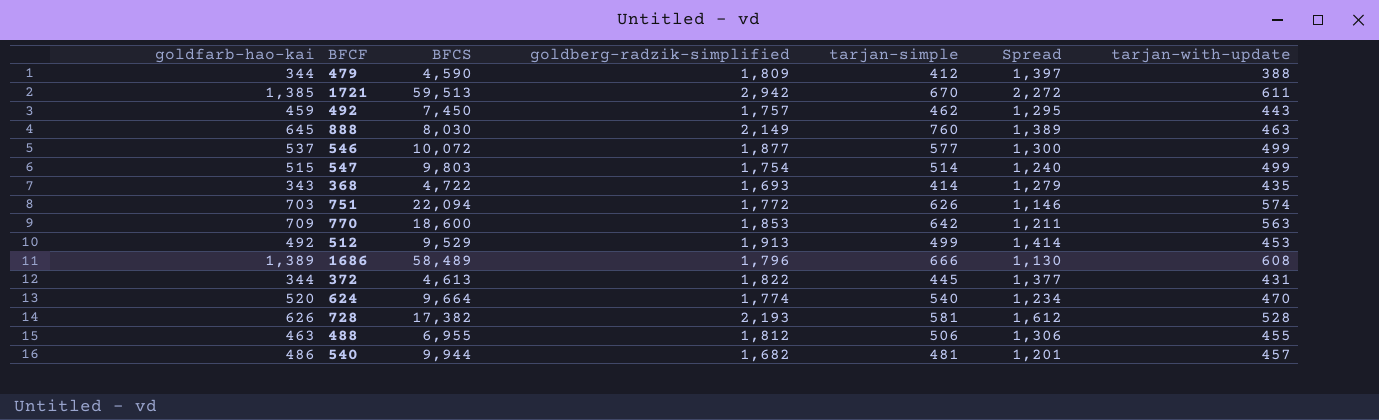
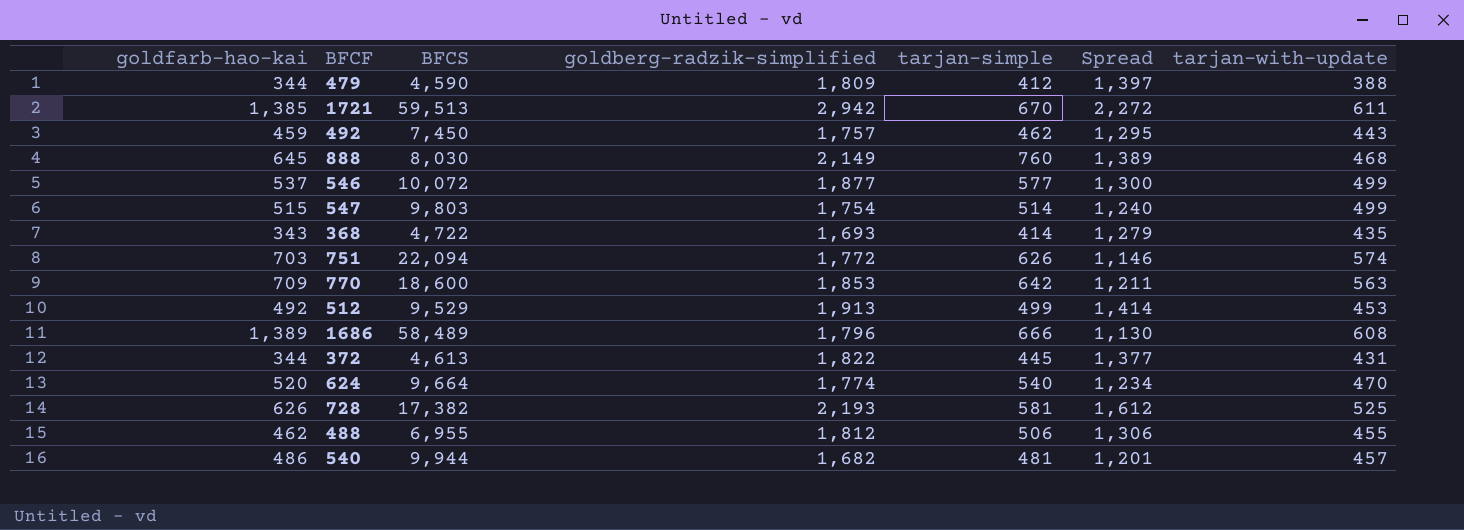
888 | tarjan-with-update: 463 -> 468
728 | tarjan-with-update: 528 -> 525
488 | goldfarb-hao-kai: 463 -> 462

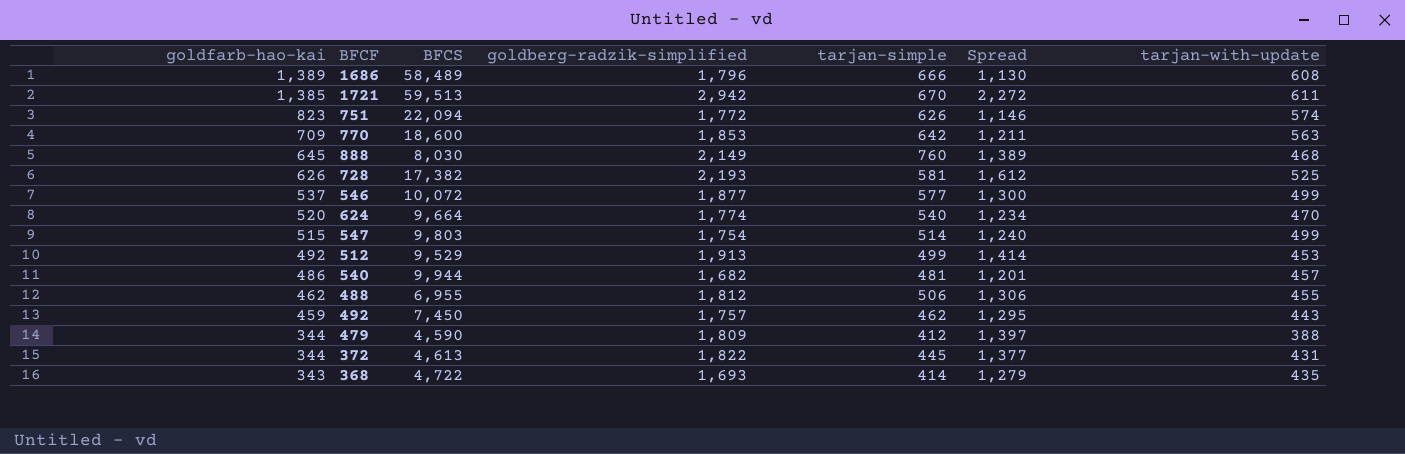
row order: none -> goldfarb-hao-kai descending
751 | goldfarb-hao-kai: 703 -> 823

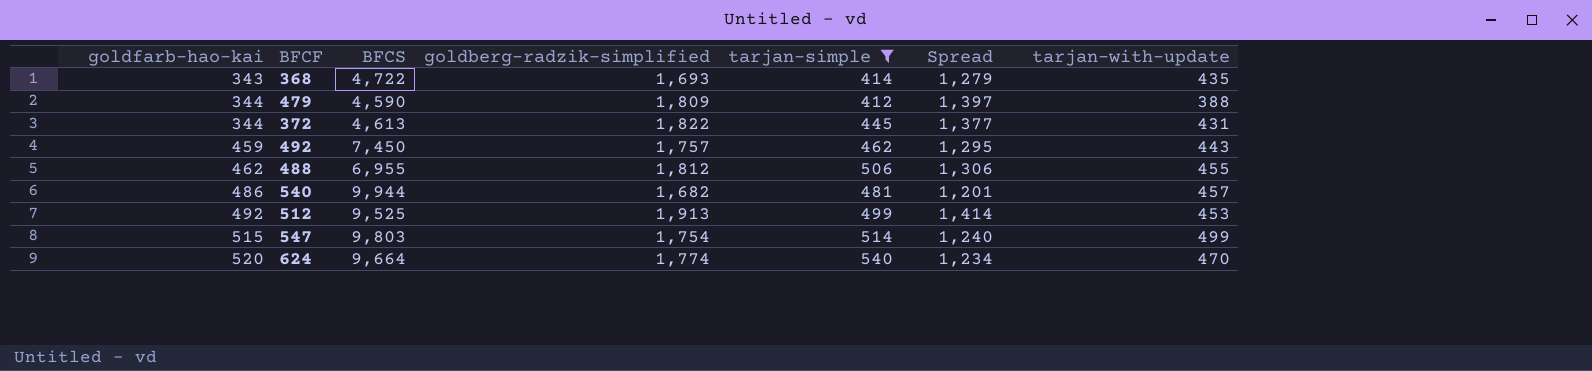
filter: none -> tarjan-simple <= 540
row order: goldfarb-hao-kai descending -> goldfarb-hao-kai ascending
512 | BFCS: 9,529 -> 9,525

